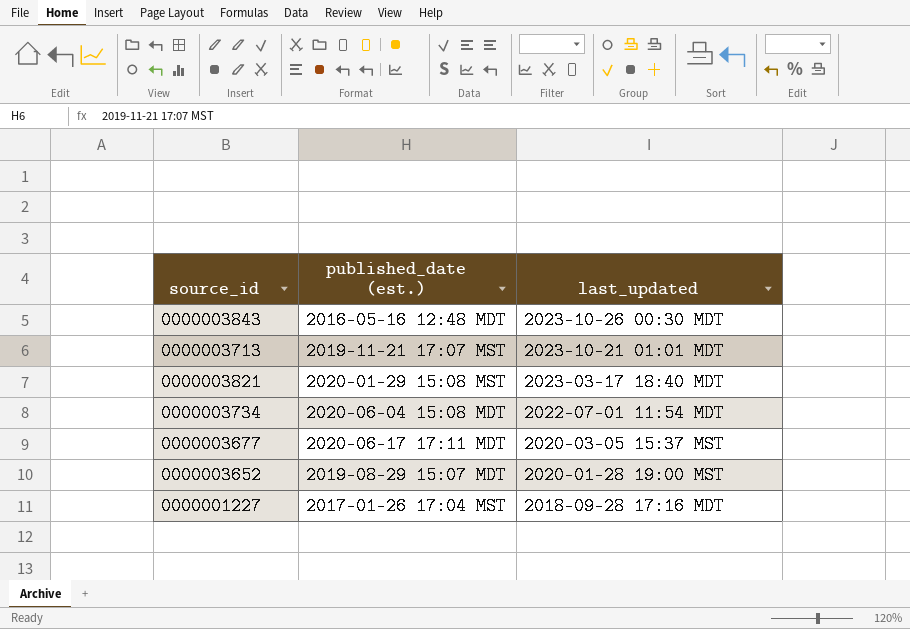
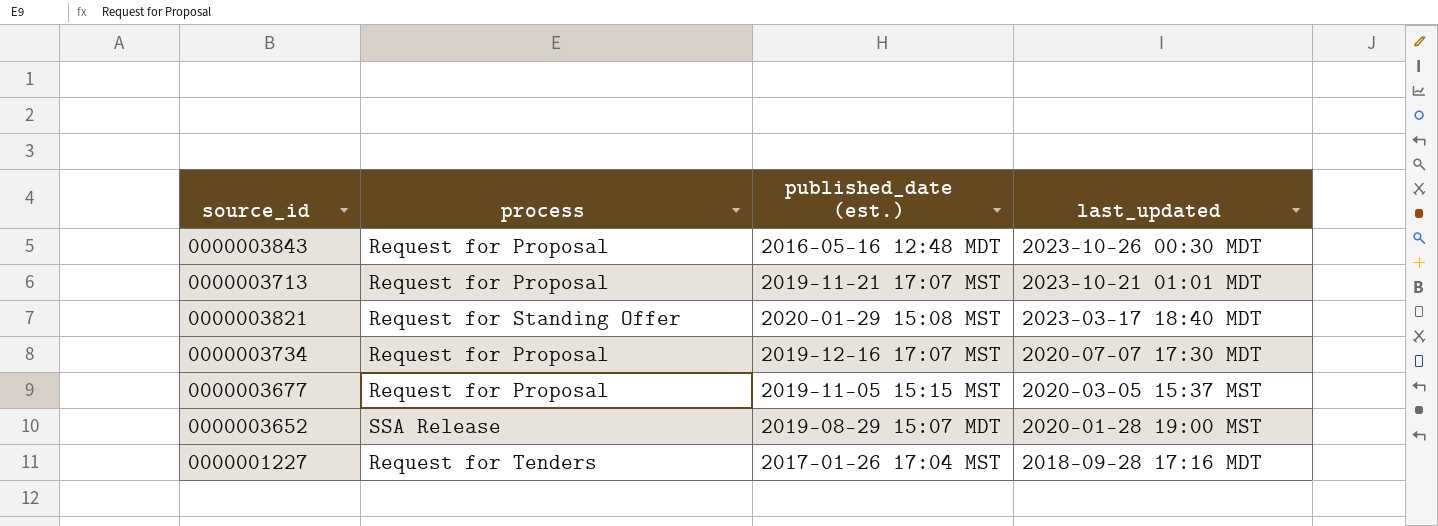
column process | position: none -> 2
0000003734 | published_date (est.): 2020-06-04 15:08 MDT -> 2019-12-16 17:07 MST
0000003734 | last_updated: 2022-07-01 11:54 MDT -> 2020-07-07 17:30 MDT
0000003677 | published_date (est.): 2020-06-17 17:11 MDT -> 2019-11-05 15:15 MST

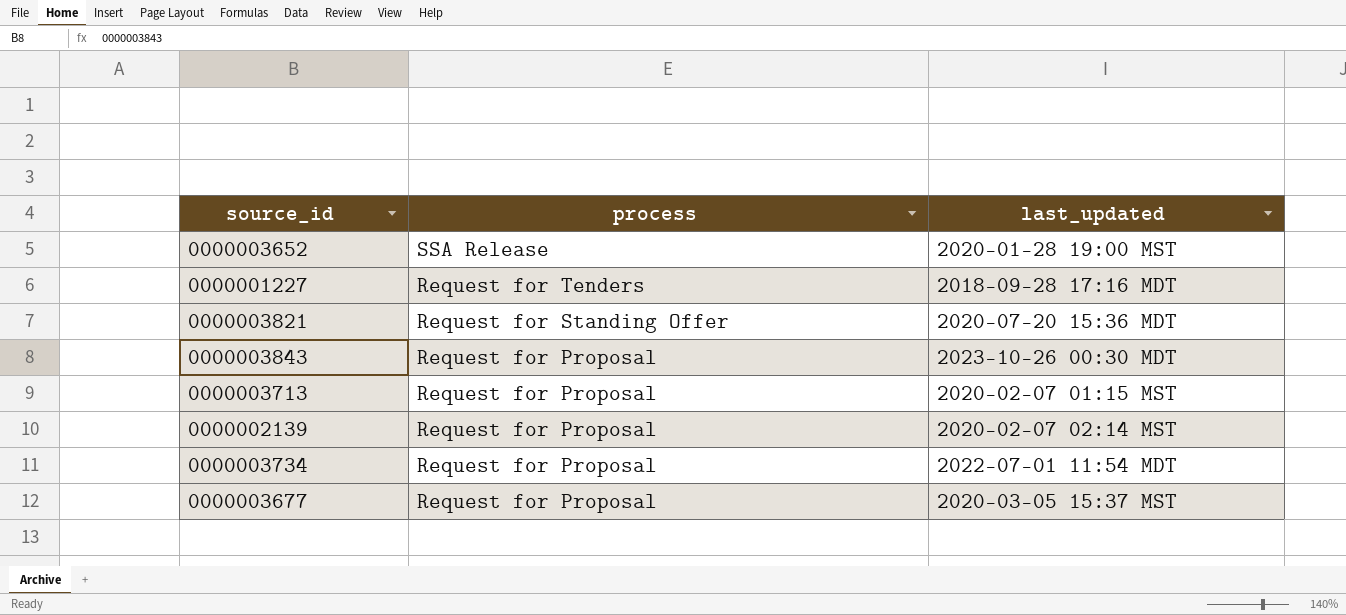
row order: last_updated descending -> process descending
column published_date (est.) | position: 3 -> none
0000003821 | last_updated: 2023-03-17 18:40 MDT -> 2020-07-20 15:36 MDT
0000003713 | last_updated: 2023-10-21 01:01 MDT -> 2020-02-07 01:15 MST
row 0000002139: none -> Request for Proposal | 2020-02-07 02:14 MST
0000003734 | last_updated: 2020-07-07 17:30 MDT -> 2022-07-01 11:54 MDT

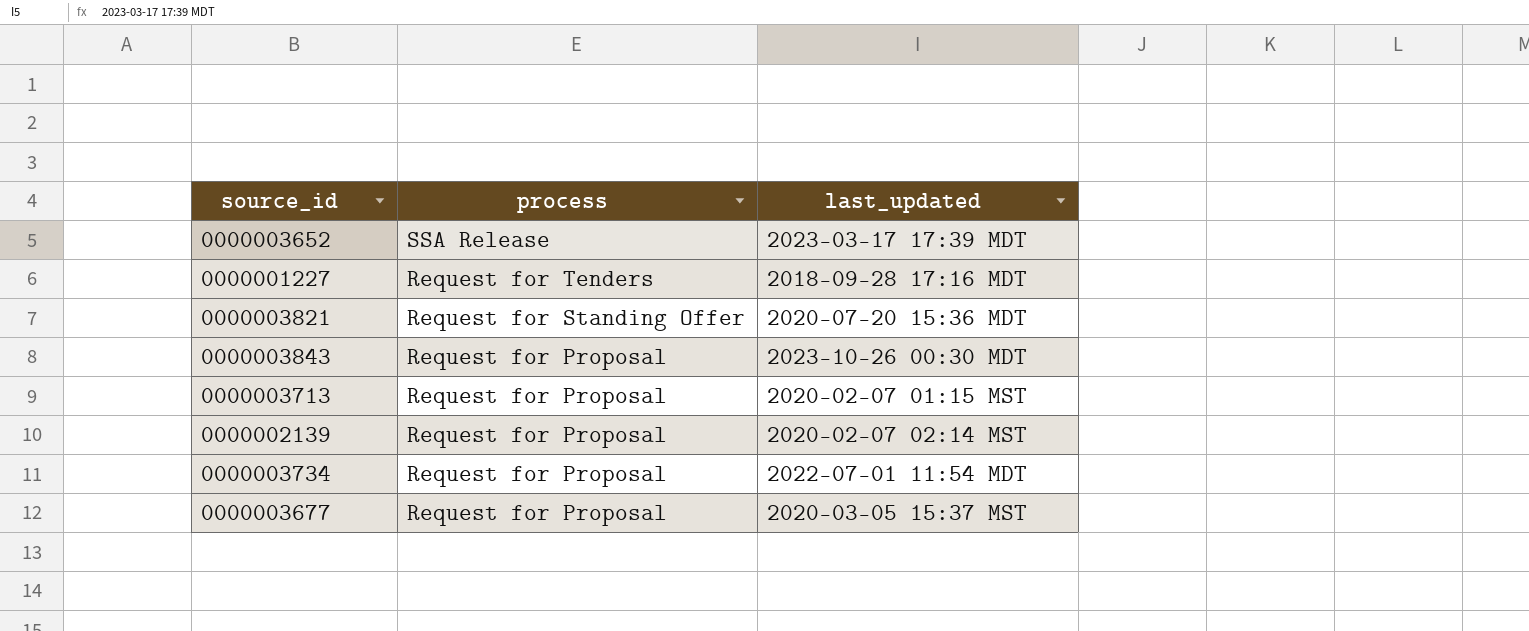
0000003652 | last_updated: 2020-01-28 19:00 MST -> 2023-03-17 17:39 MDT

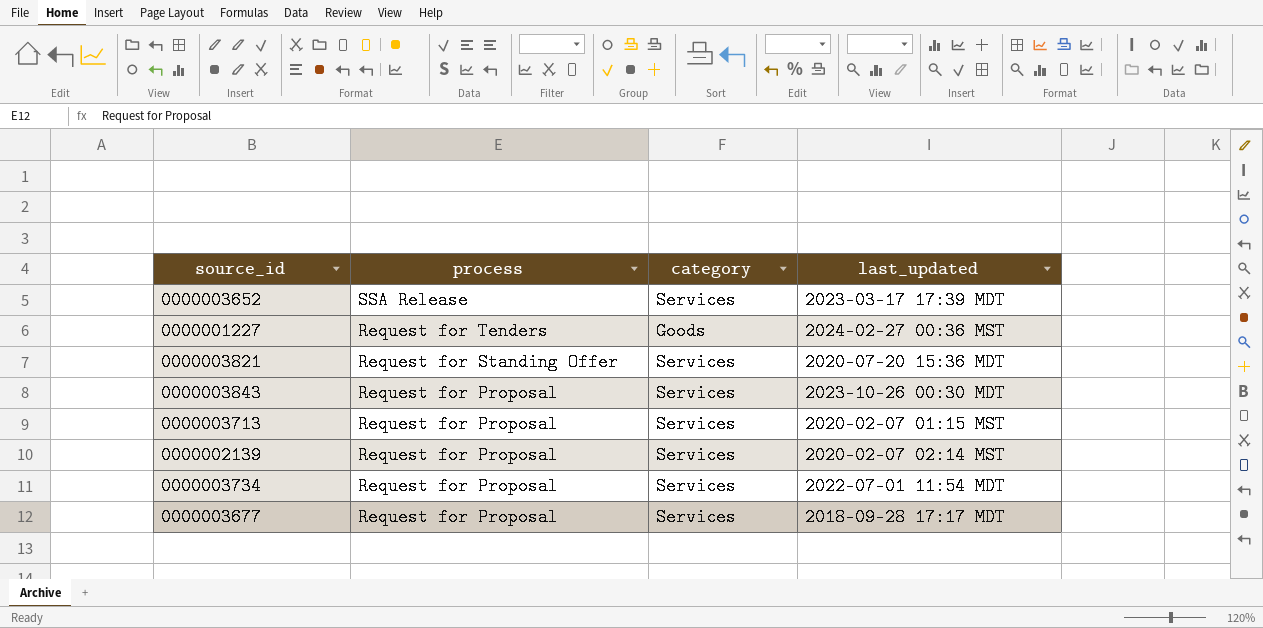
column category | position: none -> 3
0000001227 | last_updated: 2018-09-28 17:16 MDT -> 2024-02-27 00:36 MST
0000003677 | last_updated: 2020-03-05 15:37 MST -> 2018-09-28 17:17 MDT

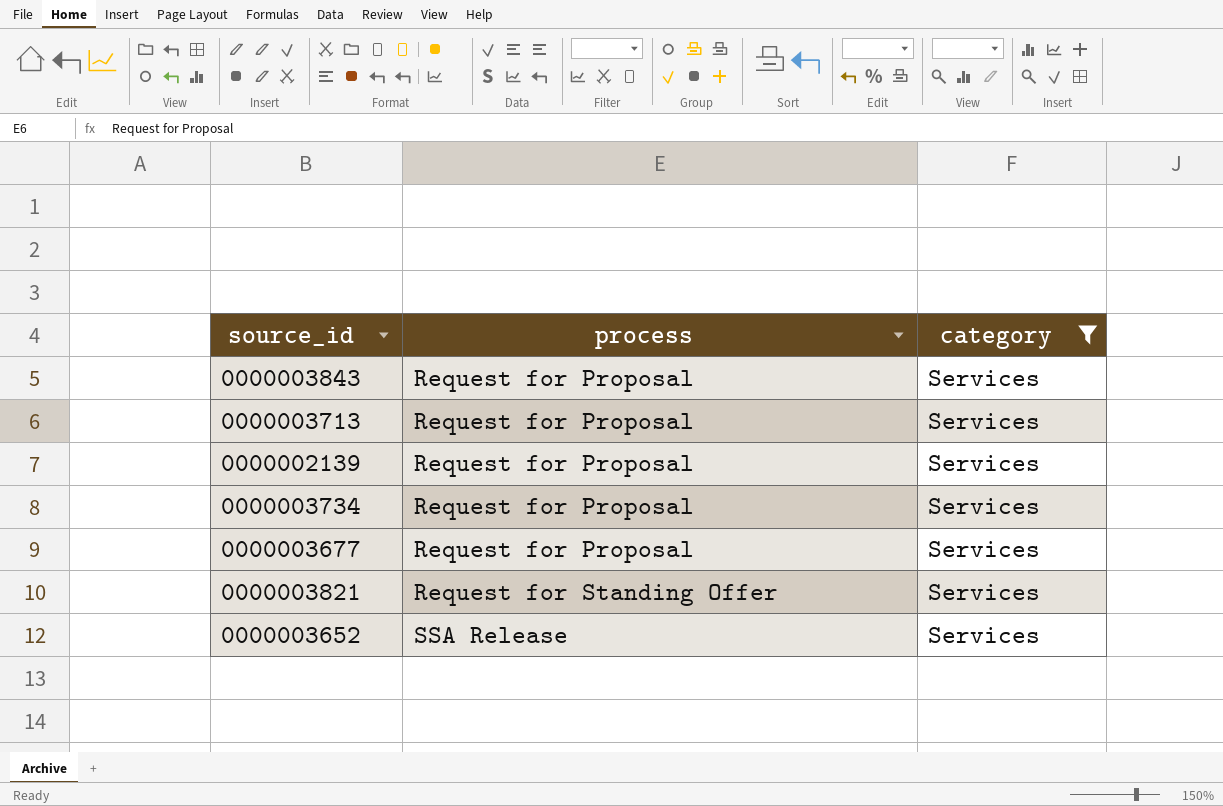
filter: none -> category = Services
row order: process descending -> process ascending
column last_updated | position: 4 -> none

